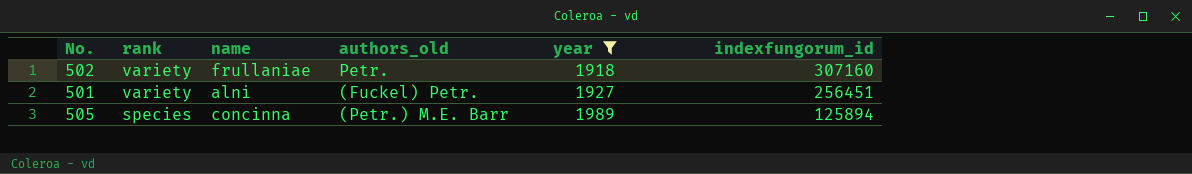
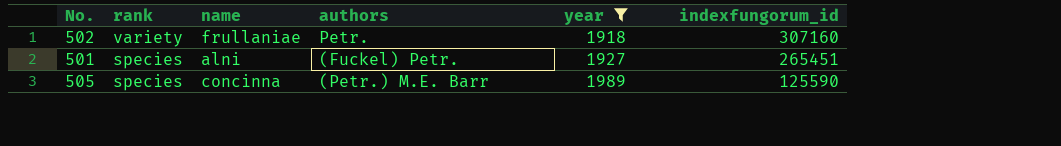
column name: authors_old -> authors
501 | rank: variety -> species
501 | indexfungorum_id: 256451 -> 265451
505 | indexfungorum_id: 125894 -> 125590

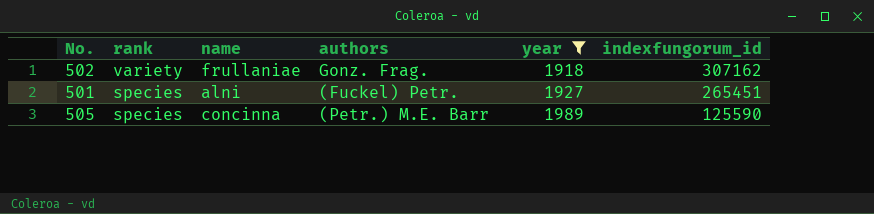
502 | authors: Petr. -> Gonz. Frag.
502 | indexfungorum_id: 307160 -> 307162

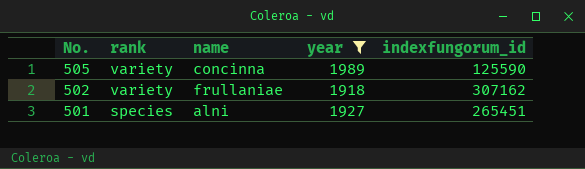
row order: rank descending -> No. descending
column authors | position: 4 -> none
505 | rank: species -> variety

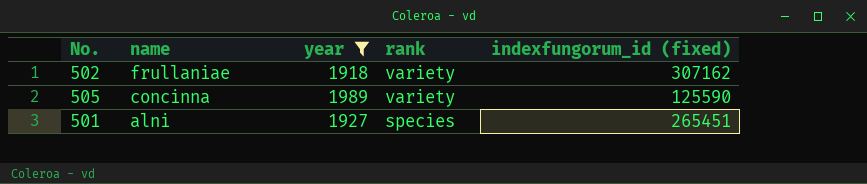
row order: No. descending -> name descending
column rank | position: 2 -> 4
column name: indexfungorum_id -> indexfungorum_id (fixed)

